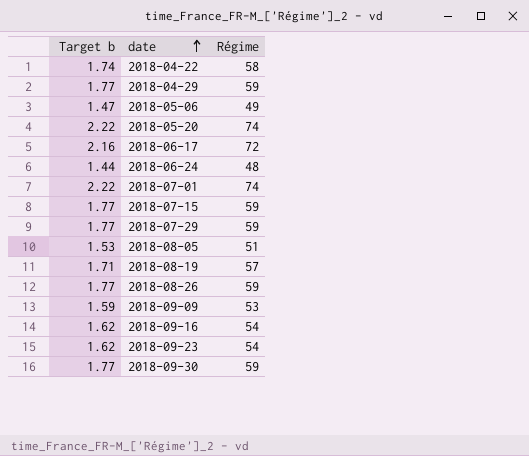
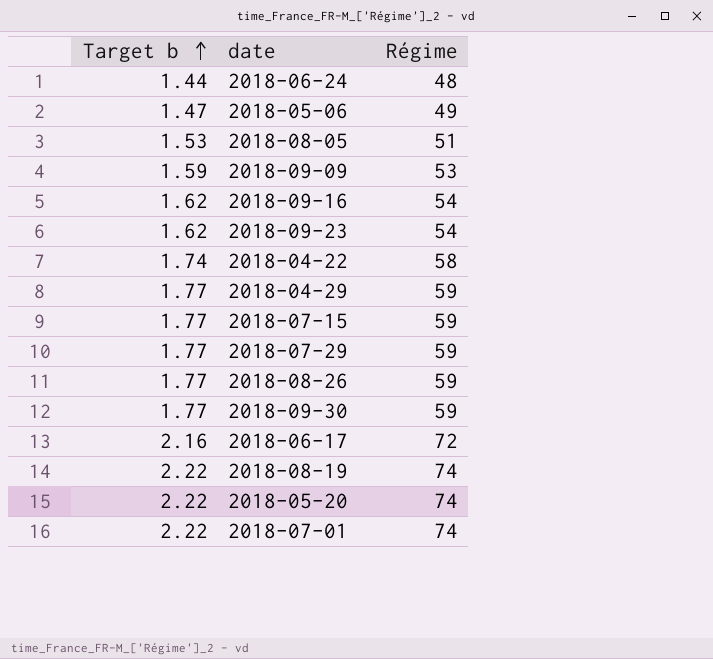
row order: date ascending -> Target b ascending
2018-08-19 | Target b: 1.71 -> 2.22
2018-08-19 | Régime: 57 -> 74

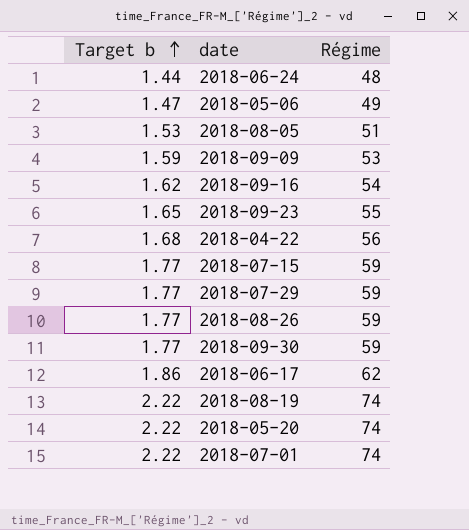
row 2018-04-29: 1.77 | 59 -> none
2018-09-23 | Target b: 1.62 -> 1.65
2018-09-23 | Régime: 54 -> 55
2018-04-22 | Target b: 1.74 -> 1.68
2018-04-22 | Régime: 58 -> 56
2018-06-17 | Target b: 2.16 -> 1.86
2018-06-17 | Régime: 72 -> 62

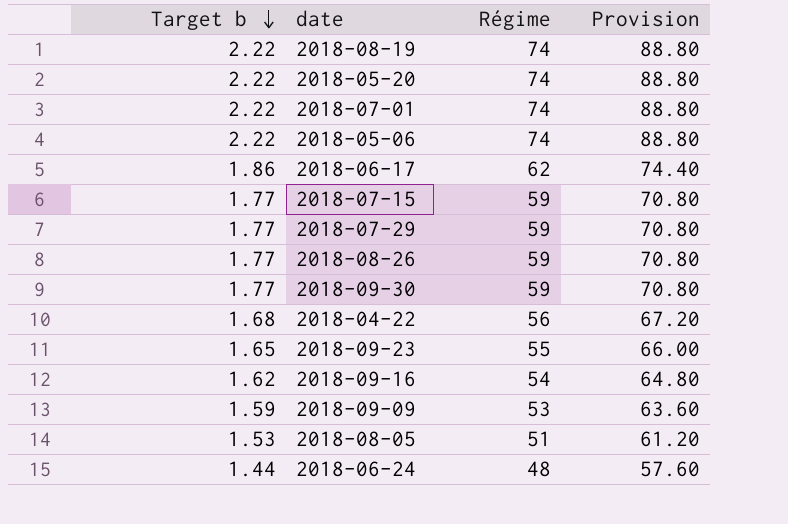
row order: Target b ascending -> Target b descending
column Provision | formula: none -> [Régime] * 1.2
2018-05-06 | Target b: 1.47 -> 2.22
2018-05-06 | Régime: 49 -> 74

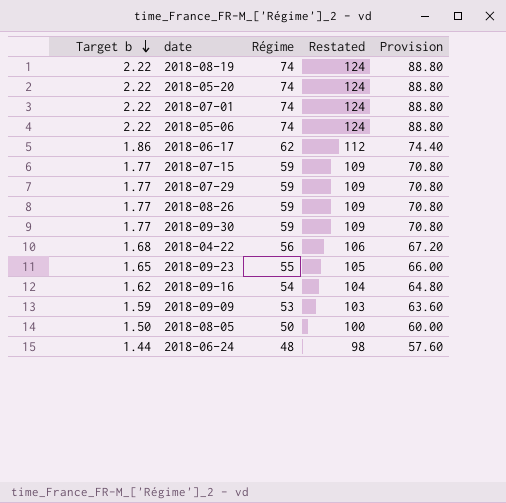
column Restated | formula: none -> [Régime] + 50
2018-08-05 | Target b: 1.53 -> 1.50
2018-08-05 | Régime: 51 -> 50
2018-08-05 | Provision: 61.20 -> 60.00

